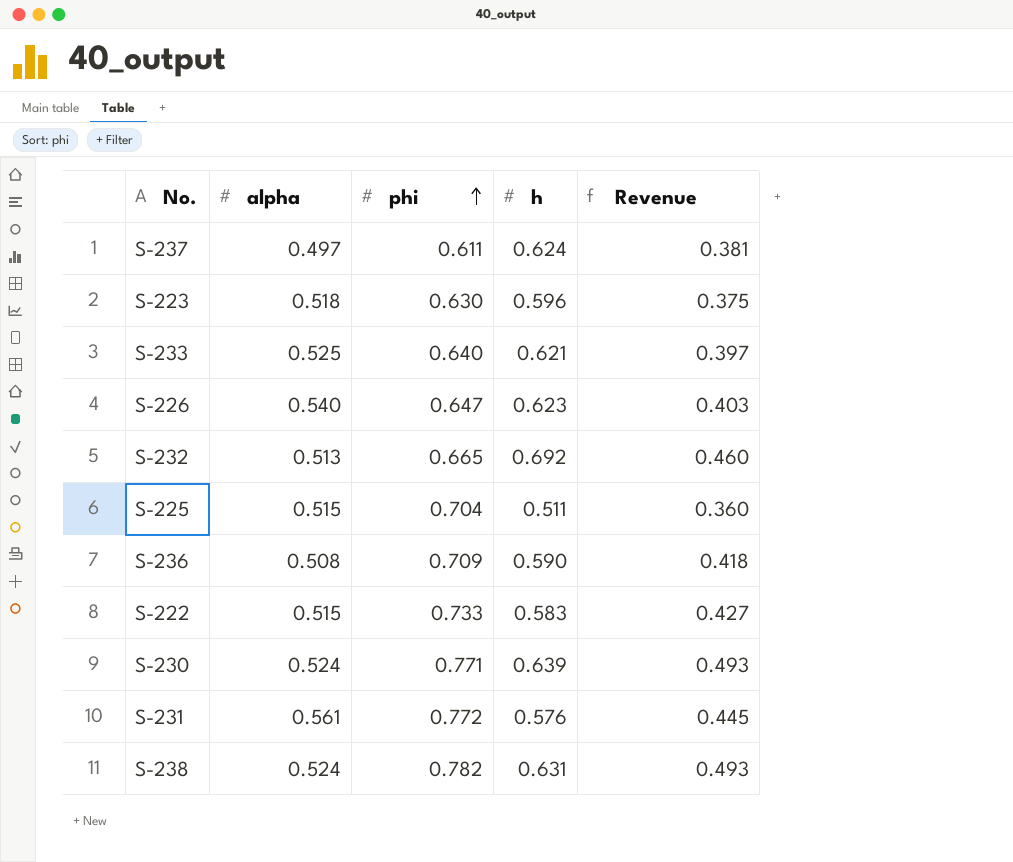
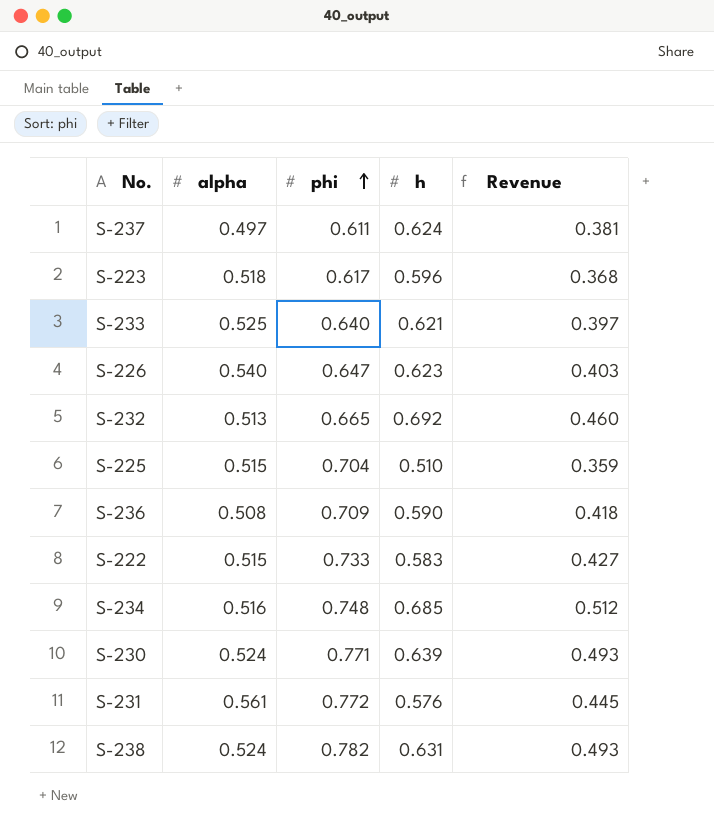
S-223 | phi: 0.630 -> 0.617
S-223 | Revenue: 0.375 -> 0.368
S-225 | h: 0.511 -> 0.510
S-225 | Revenue: 0.360 -> 0.359
row S-234: none -> 0.516 | 0.748 | 0.685 | 0.512

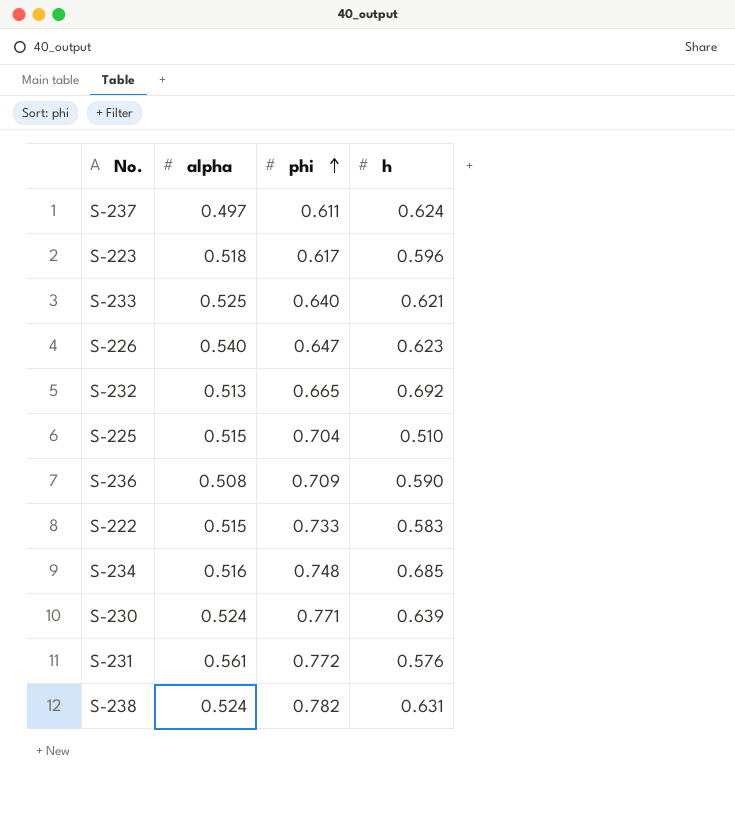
column Revenue | formula: [phi] * [h] -> none

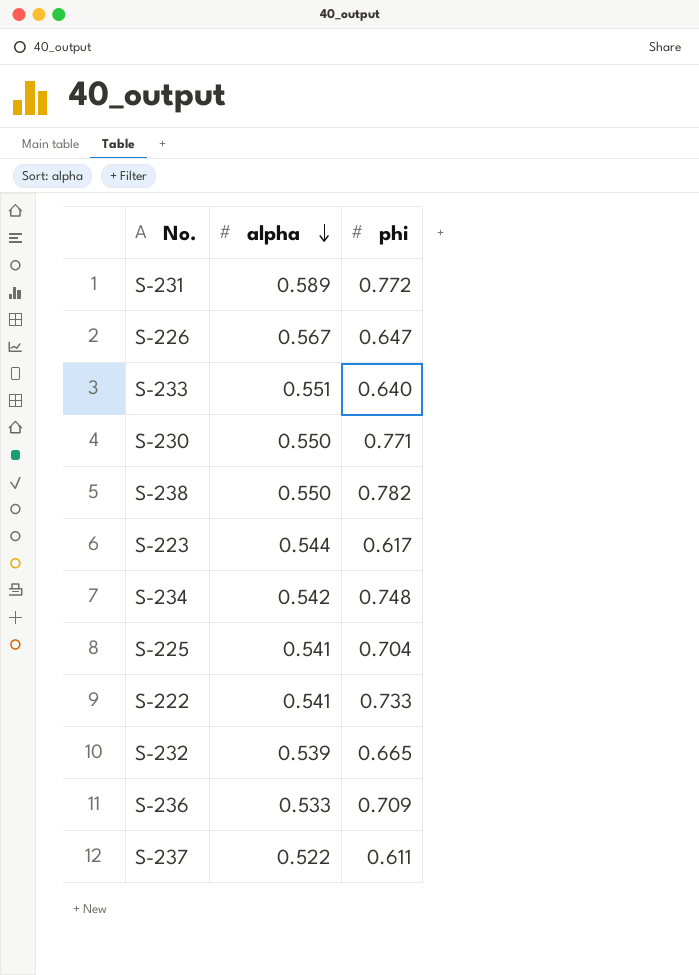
row order: phi ascending -> alpha descending
column h | position: 4 -> none
S-231 | alpha: 0.561 -> 0.589
S-226 | alpha: 0.540 -> 0.567
S-233 | alpha: 0.525 -> 0.551
S-230 | alpha: 0.524 -> 0.550
S-238 | alpha: 0.524 -> 0.550
S-223 | alpha: 0.518 -> 0.544
S-234 | alpha: 0.516 -> 0.542
S-225 | alpha: 0.515 -> 0.541
S-222 | alpha: 0.515 -> 0.541
S-232 | alpha: 0.513 -> 0.539
S-236 | alpha: 0.508 -> 0.533
S-237 | alpha: 0.497 -> 0.522

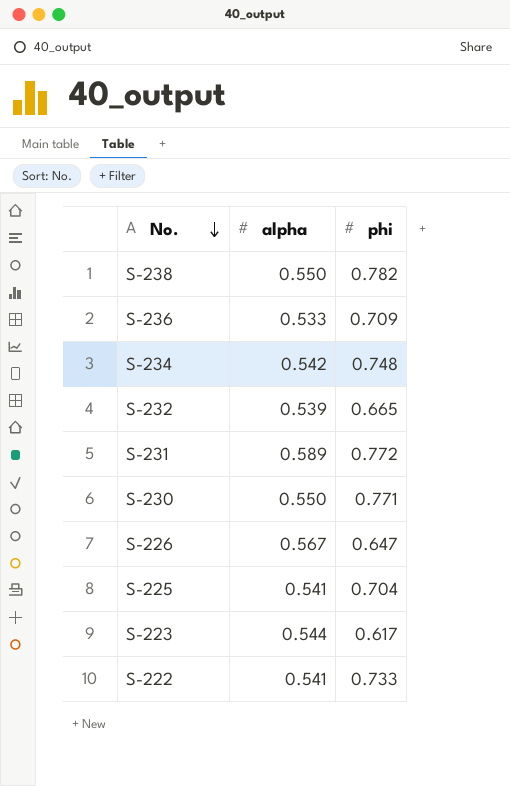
row order: alpha descending -> No. descending
row S-233: 0.551 | 0.640 -> none
row S-237: 0.522 | 0.611 -> none

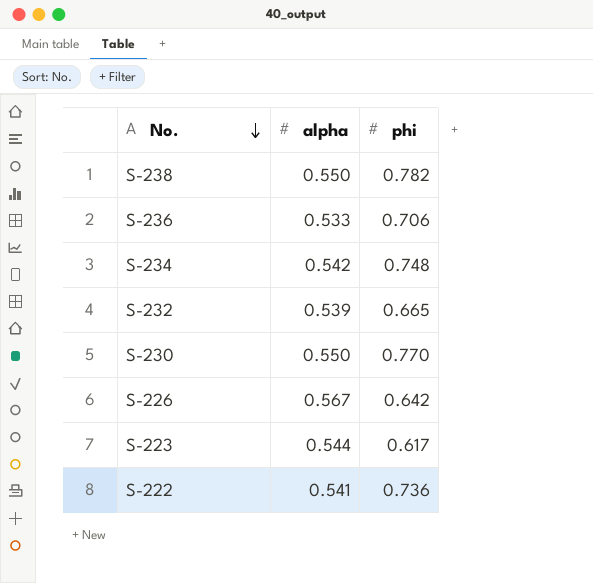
row S-231: 0.589 | 0.772 -> none
row S-225: 0.541 | 0.704 -> none
S-236 | phi: 0.709 -> 0.706
S-230 | phi: 0.771 -> 0.770
S-226 | phi: 0.647 -> 0.642
S-222 | phi: 0.733 -> 0.736

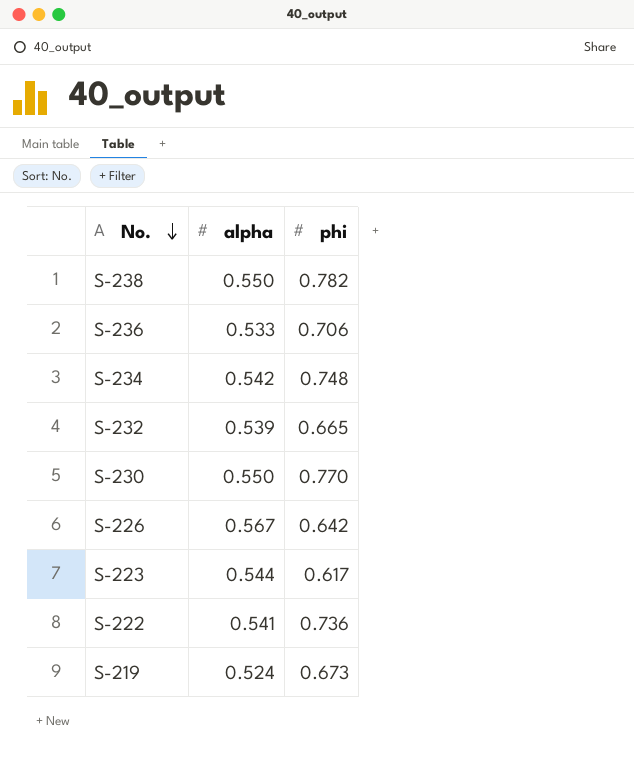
row S-219: none -> 0.524 | 0.673

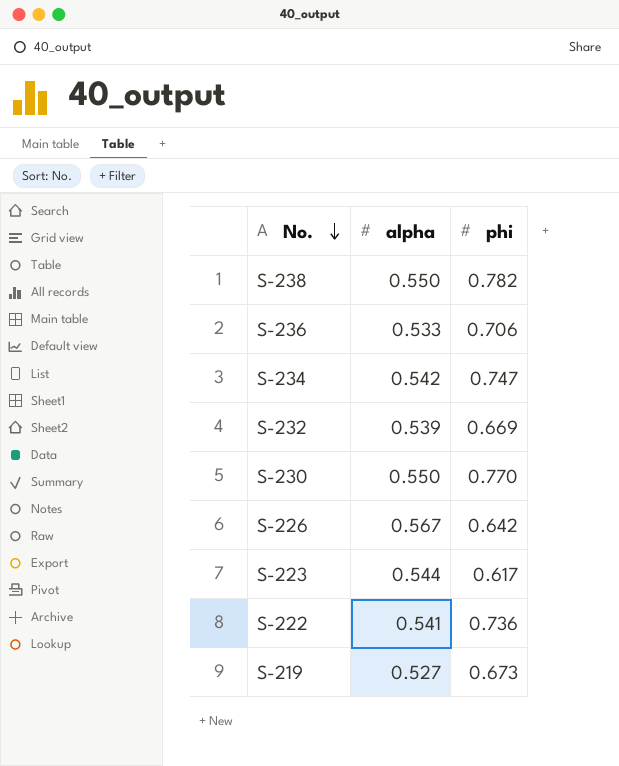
S-234 | phi: 0.748 -> 0.747
S-232 | phi: 0.665 -> 0.669
S-219 | alpha: 0.524 -> 0.527

